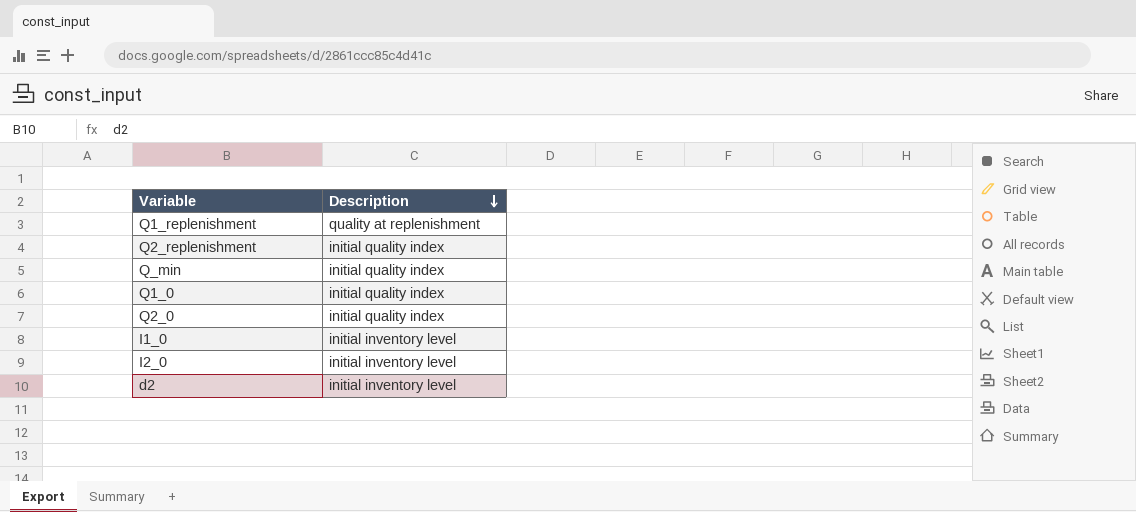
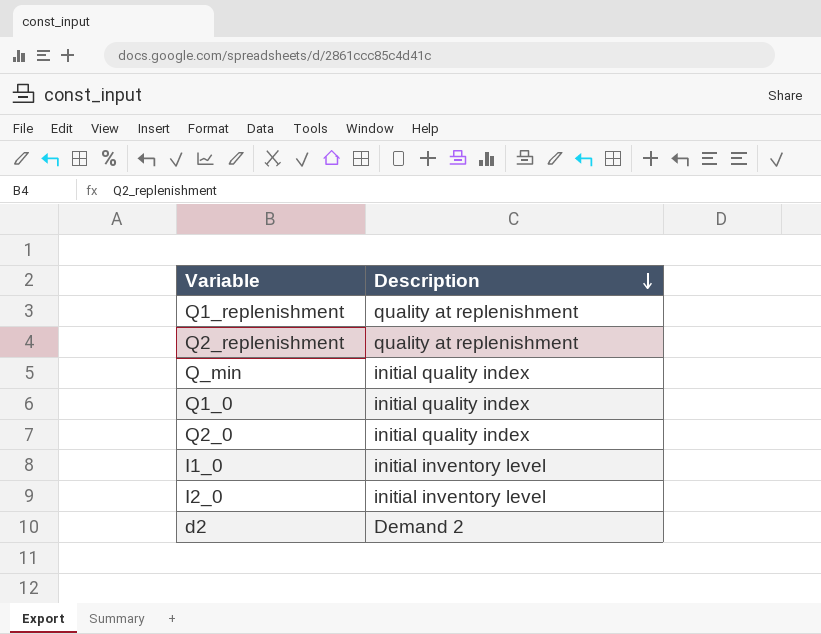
Q2_replenishment | Description: initial quality index -> quality at replenishment
d2 | Description: initial inventory level -> Demand 2

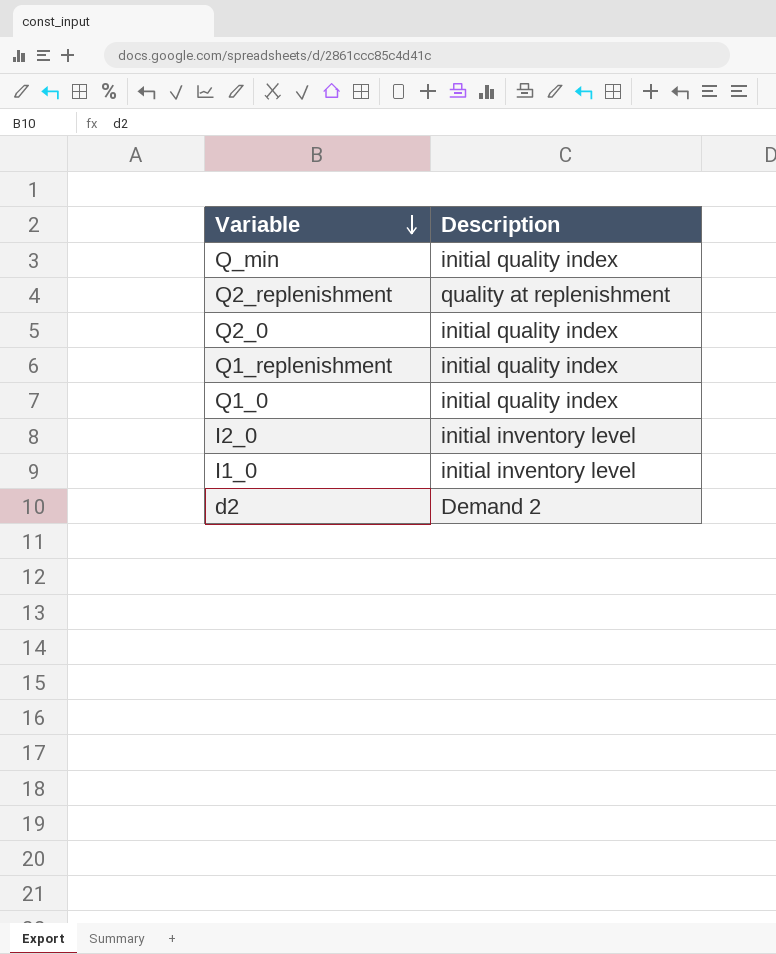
row order: Description descending -> Variable descending
Q1_replenishment | Description: quality at replenishment -> initial quality index

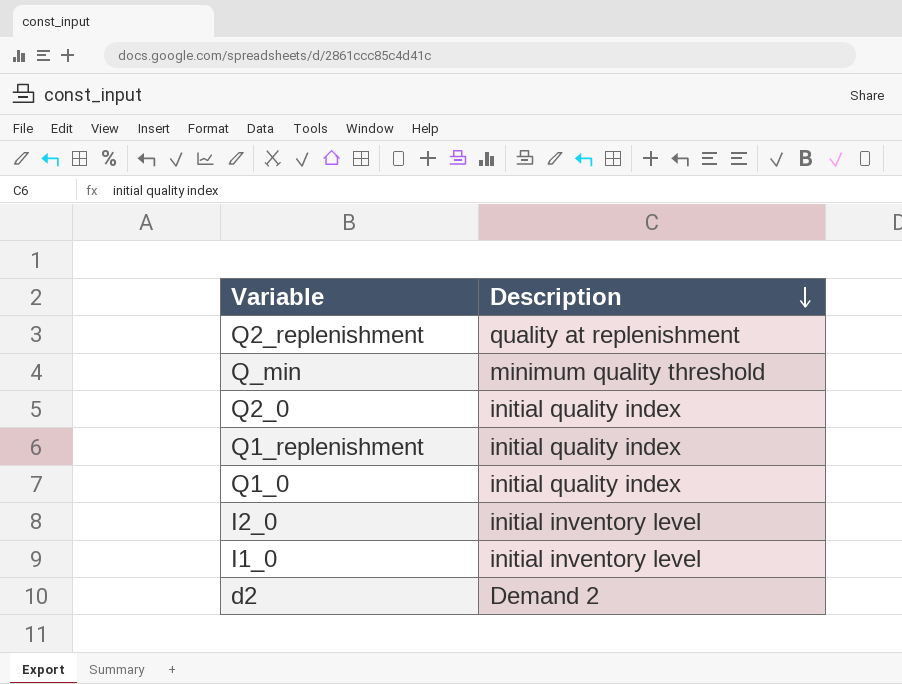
row order: Variable descending -> Description descending
Q_min | Description: initial quality index -> minimum quality threshold

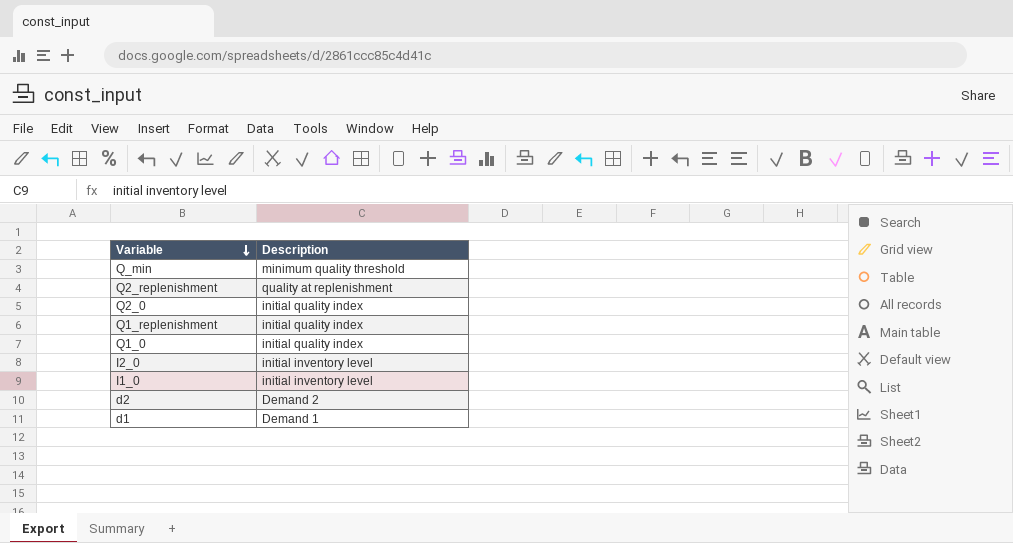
row order: Description descending -> Variable descending
row d1: none -> Demand 1

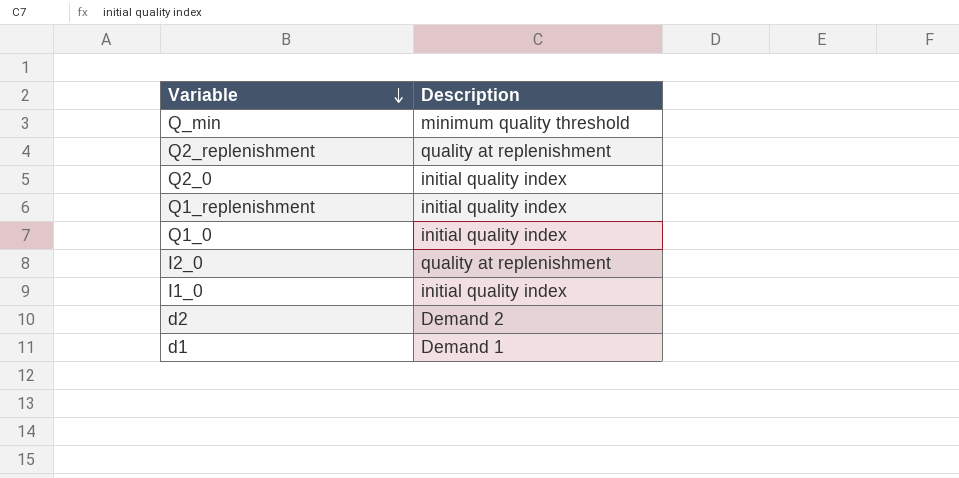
I2_0 | Description: initial inventory level -> quality at replenishment
I1_0 | Description: initial inventory level -> initial quality index

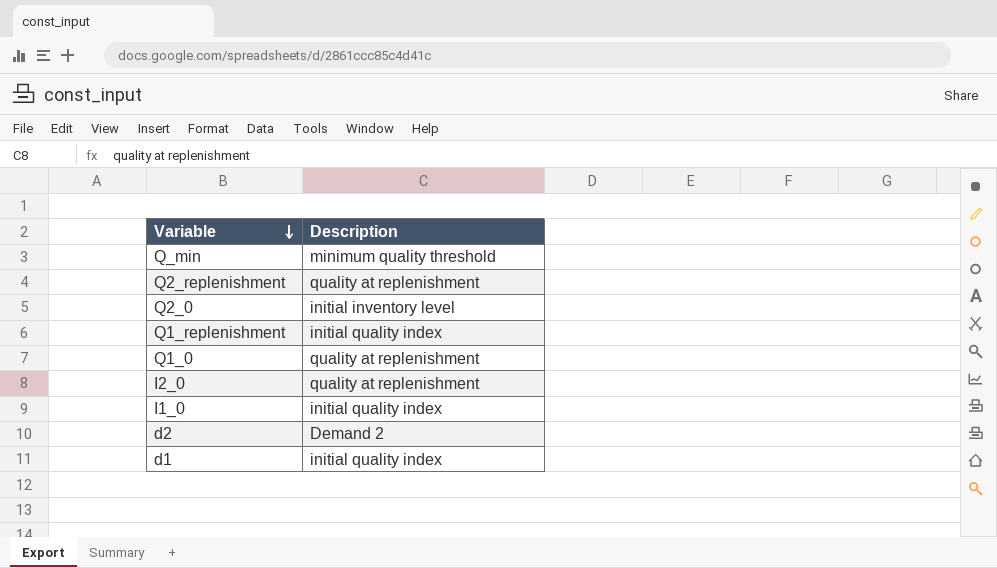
Q2_0 | Description: initial quality index -> initial inventory level
Q1_0 | Description: initial quality index -> quality at replenishment
d1 | Description: Demand 1 -> initial quality index

